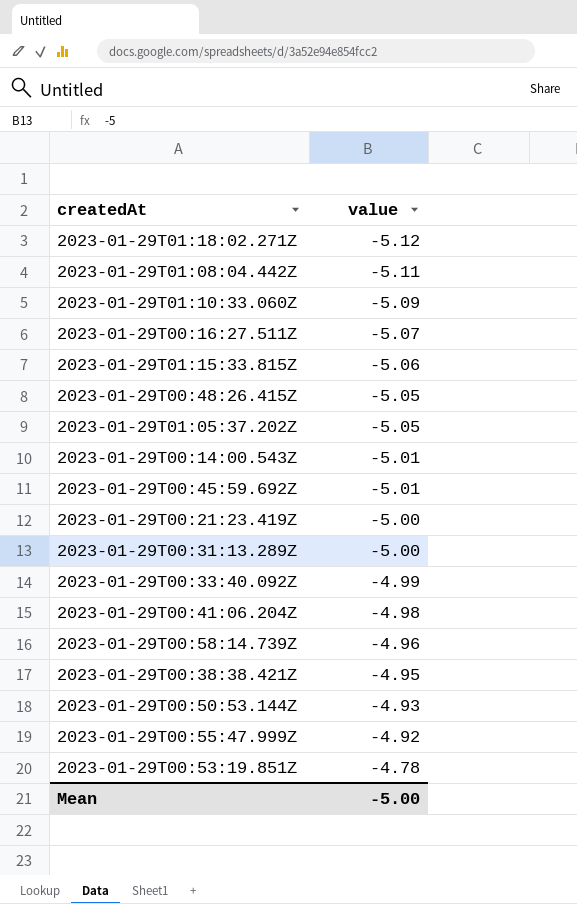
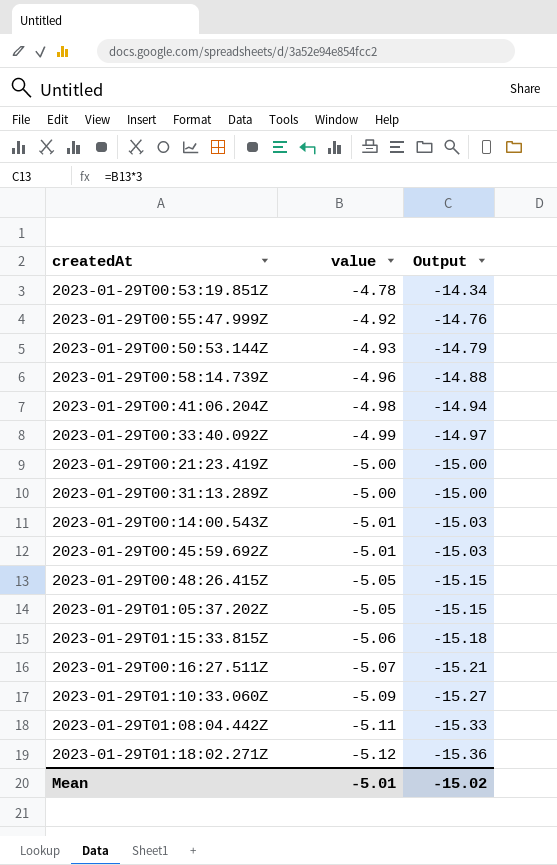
row order: value ascending -> value descending
column Output | formula: none -> [value] * 3
row 2023-01-29T00:38:38.421Z: -4.95 -> none
Mean | value: -5.00 -> -5.01

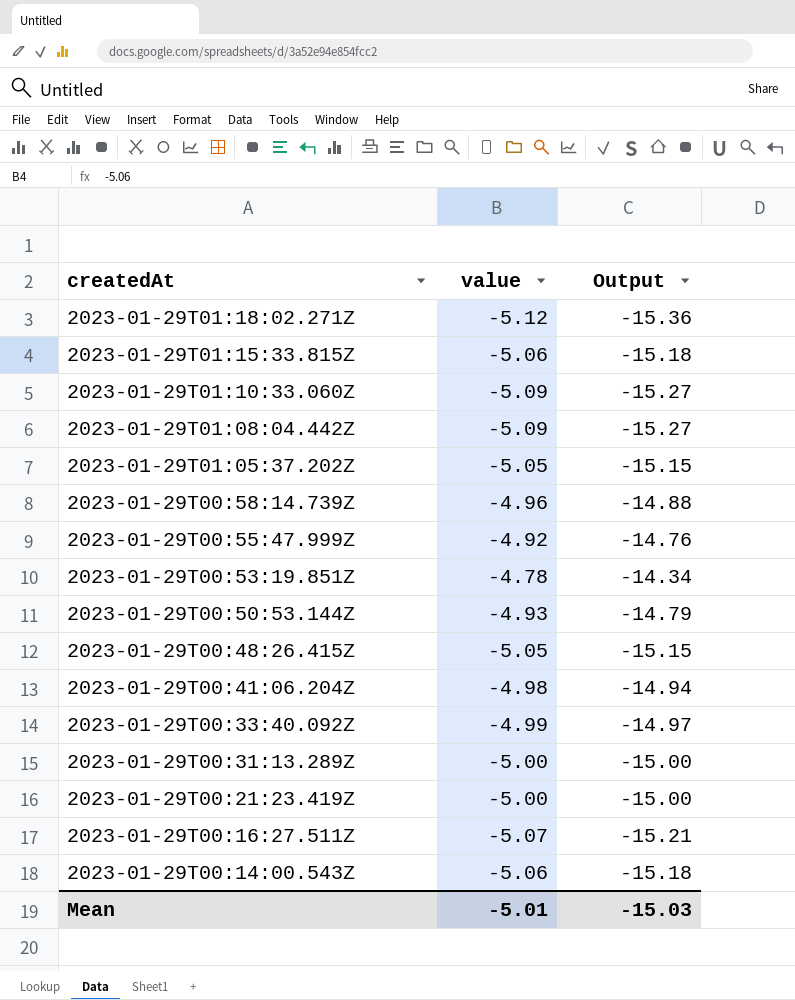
row order: value descending -> createdAt descending
row 2023-01-29T00:45:59.692Z: -5.01 | -15.03 -> none
2023-01-29T01:08:04.442Z | value: -5.11 -> -5.09
2023-01-29T01:08:04.442Z | Output: -15.33 -> -15.27
2023-01-29T00:14:00.543Z | value: -5.01 -> -5.06
2023-01-29T00:14:00.543Z | Output: -15.03 -> -15.18
Mean | Output: -15.02 -> -15.03

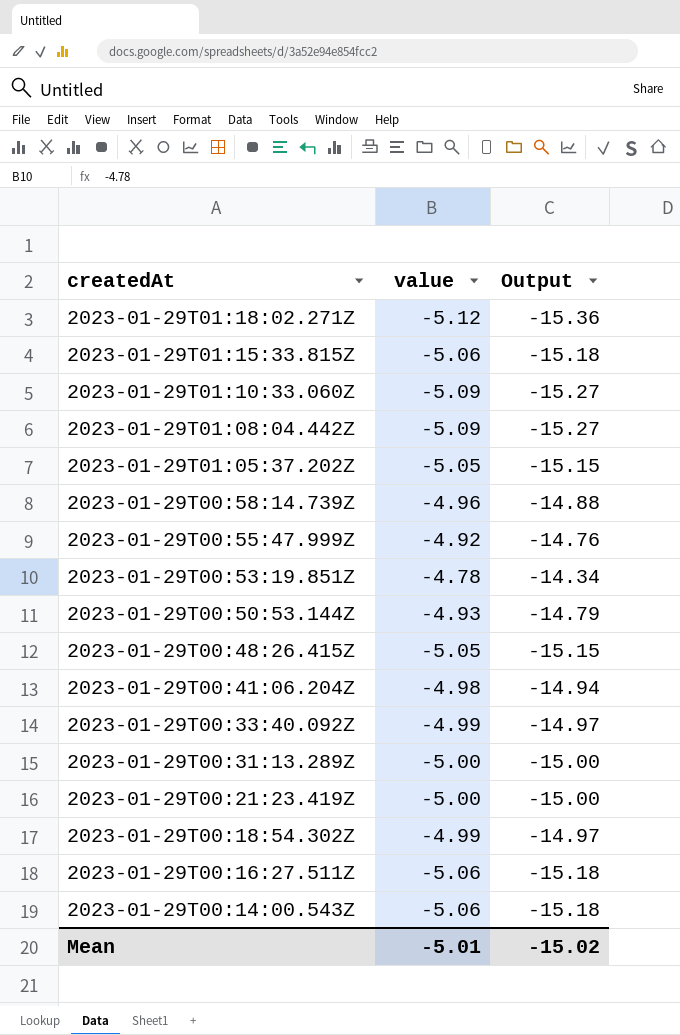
row 2023-01-29T00:18:54.302Z: none -> -4.99 | -14.97
2023-01-29T00:16:27.511Z | value: -5.07 -> -5.06
2023-01-29T00:16:27.511Z | Output: -15.21 -> -15.18
Mean | Output: -15.03 -> -15.02

